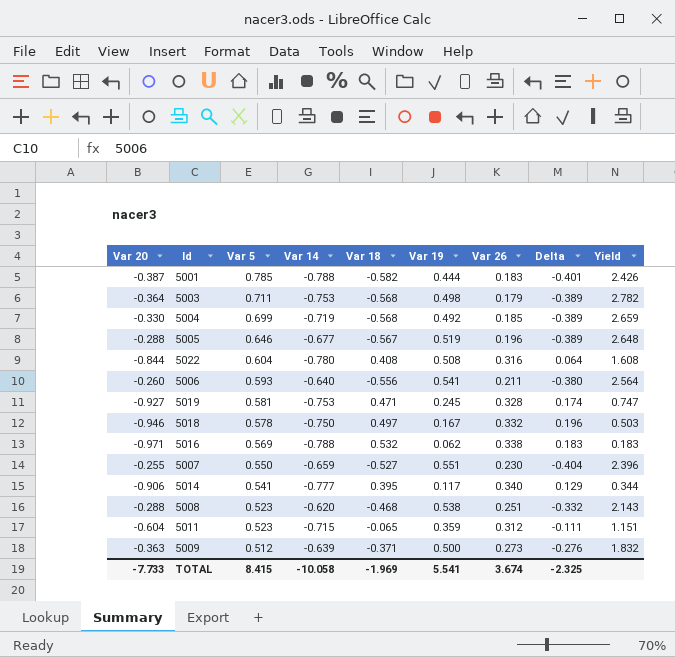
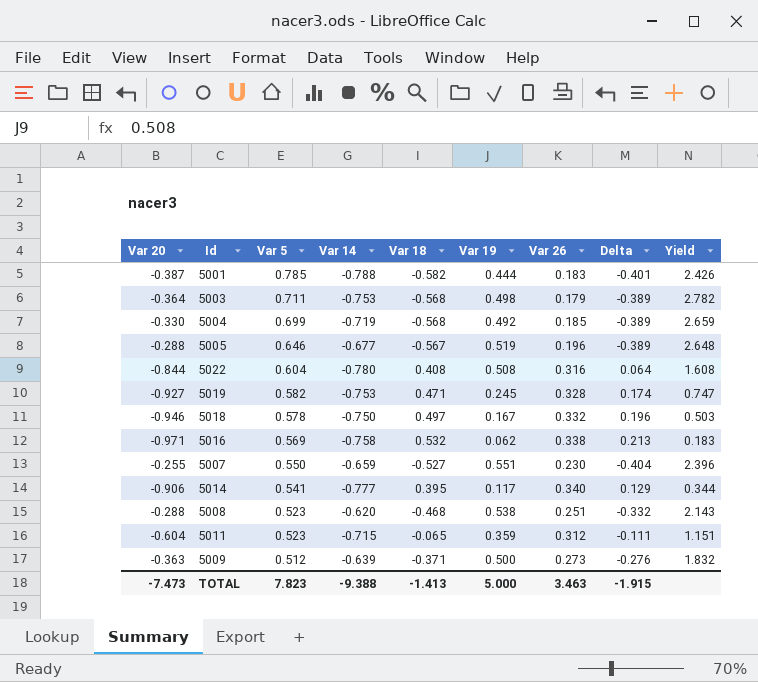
row 5006: -0.260 | 0.593 | -0.640 | -0.556 | 0.541 | 0.211 | -0.380 | 2.564 -> none
5019 | Var 5: 0.581 -> 0.582
5016 | Var 14: -0.788 -> -0.758
5016 | Delta: 0.183 -> 0.213
TOTAL | Var 20: -7.733 -> -7.473
TOTAL | Var 5: 8.415 -> 7.823
TOTAL | Var 14: -10.058 -> -9.388
TOTAL | Var 18: -1.969 -> -1.413
TOTAL | Var 19: 5.541 -> 5.000
TOTAL | Var 26: 3.674 -> 3.463
TOTAL | Delta: -2.325 -> -1.915

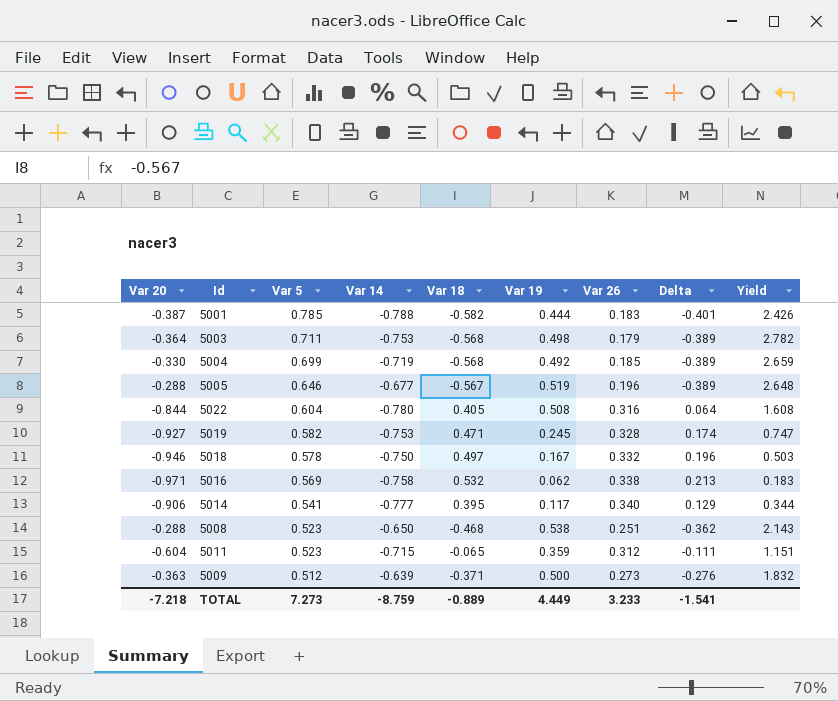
row 5007: -0.255 | 0.550 | -0.659 | -0.527 | 0.551 | 0.230 | -0.404 | 2.396 -> none
5022 | Var 18: 0.408 -> 0.405
5008 | Var 14: -0.620 -> -0.650
5008 | Delta: -0.332 -> -0.362
TOTAL | Var 20: -7.473 -> -7.218
TOTAL | Var 5: 7.823 -> 7.273
TOTAL | Var 14: -9.388 -> -8.759
TOTAL | Var 18: -1.413 -> -0.889
TOTAL | Var 19: 5.000 -> 4.449
TOTAL | Var 26: 3.463 -> 3.233
TOTAL | Delta: -1.915 -> -1.541

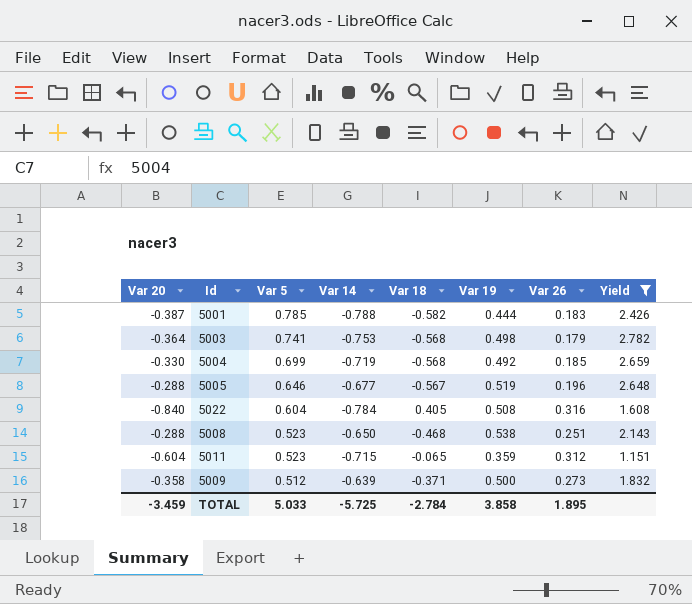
filter: none -> Yield >= 1.151
column Delta | formula: [Var 14] - [Var 20] -> none
5003 | Var 5: 0.711 -> 0.741
5022 | Var 20: -0.844 -> -0.840
5022 | Var 14: -0.780 -> -0.784
5009 | Var 20: -0.363 -> -0.358
TOTAL | Var 20: -7.218 -> -3.459
TOTAL | Var 5: 7.273 -> 5.033
TOTAL | Var 14: -8.759 -> -5.725
TOTAL | Var 18: -0.889 -> -2.784
TOTAL | Var 19: 4.449 -> 3.858
TOTAL | Var 26: 3.233 -> 1.895

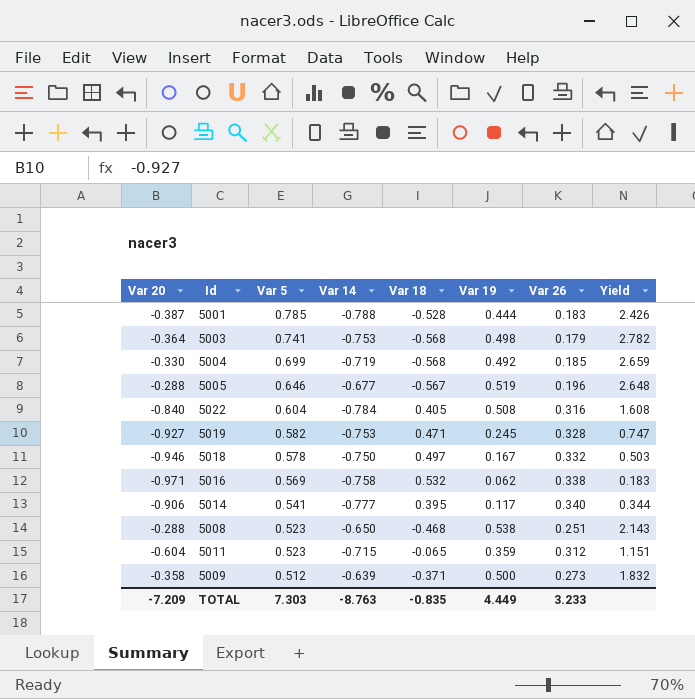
filter: Yield >= 1.151 -> none
5001 | Var 18: -0.582 -> -0.528
TOTAL | Var 20: -3.459 -> -7.209
TOTAL | Var 5: 5.033 -> 7.303
TOTAL | Var 14: -5.725 -> -8.763
TOTAL | Var 18: -2.784 -> -0.835
TOTAL | Var 19: 3.858 -> 4.449
TOTAL | Var 26: 1.895 -> 3.233

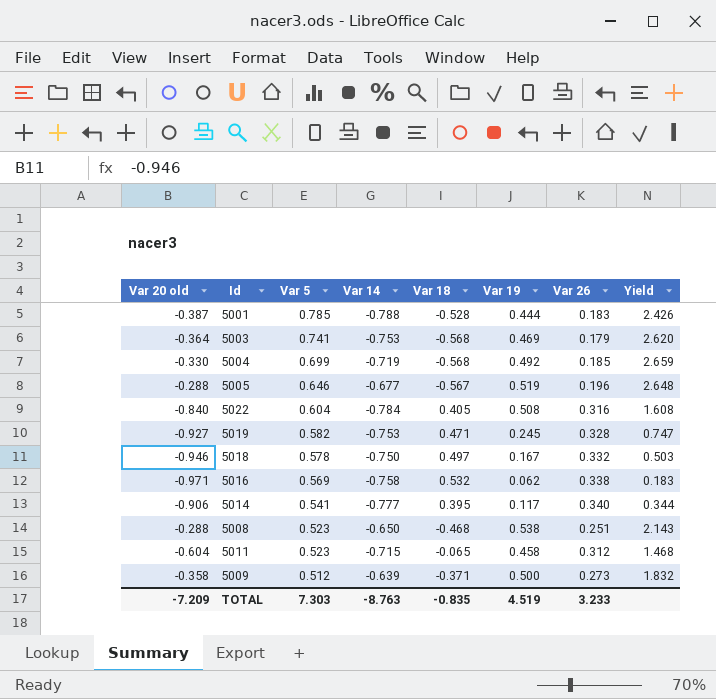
column name: Var 20 -> Var 20 old
5003 | Var 19: 0.498 -> 0.469
5003 | Yield: 2.782 -> 2.620
5011 | Var 19: 0.359 -> 0.458
5011 | Yield: 1.151 -> 1.468
TOTAL | Var 19: 4.449 -> 4.519

